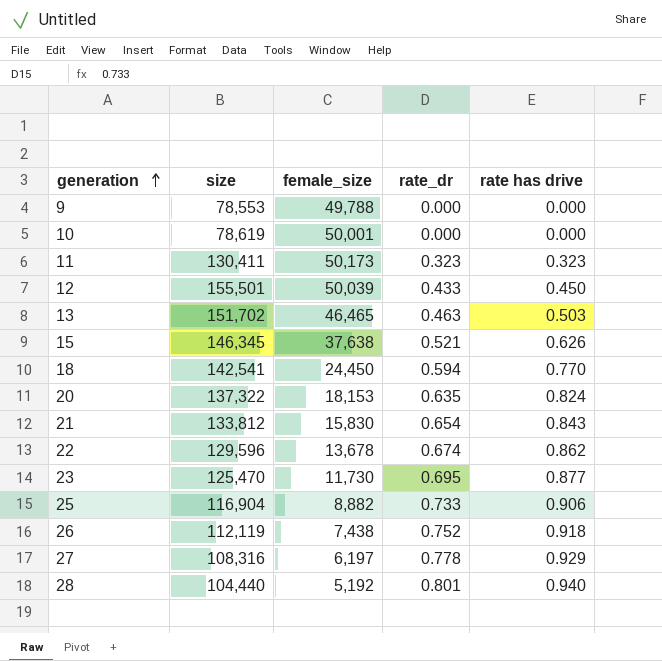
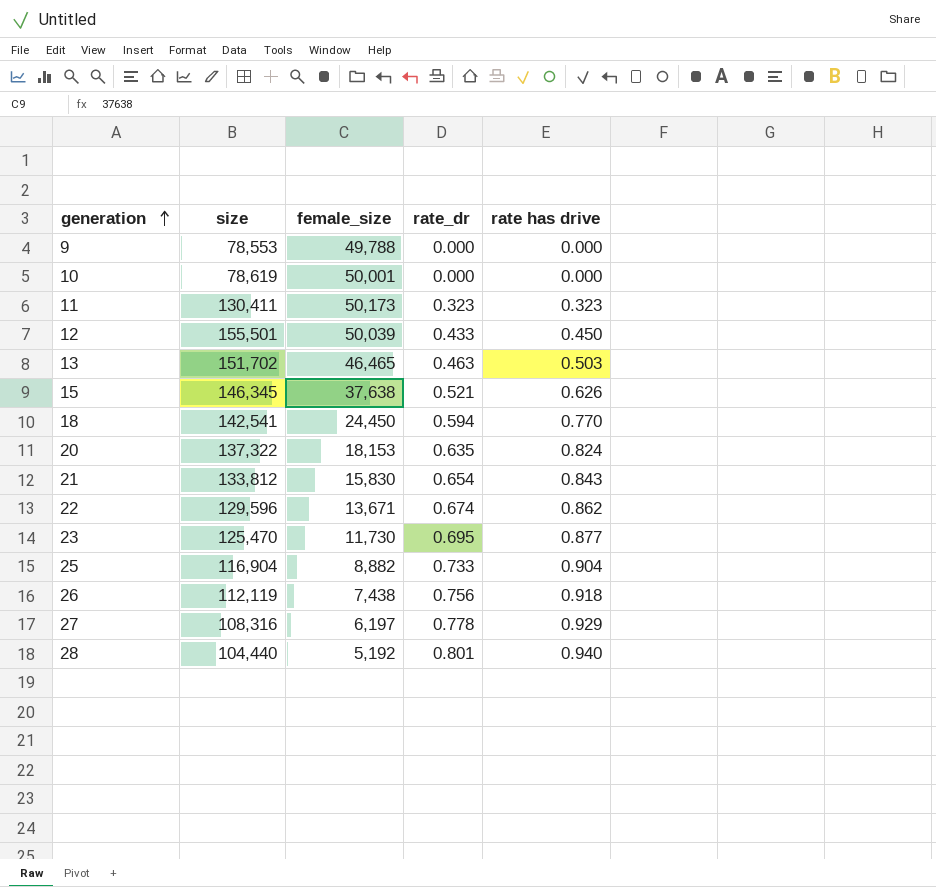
22 | female_size: 13,678 -> 13,671
25 | rate has drive: 0.906 -> 0.904
26 | rate_dr: 0.752 -> 0.756

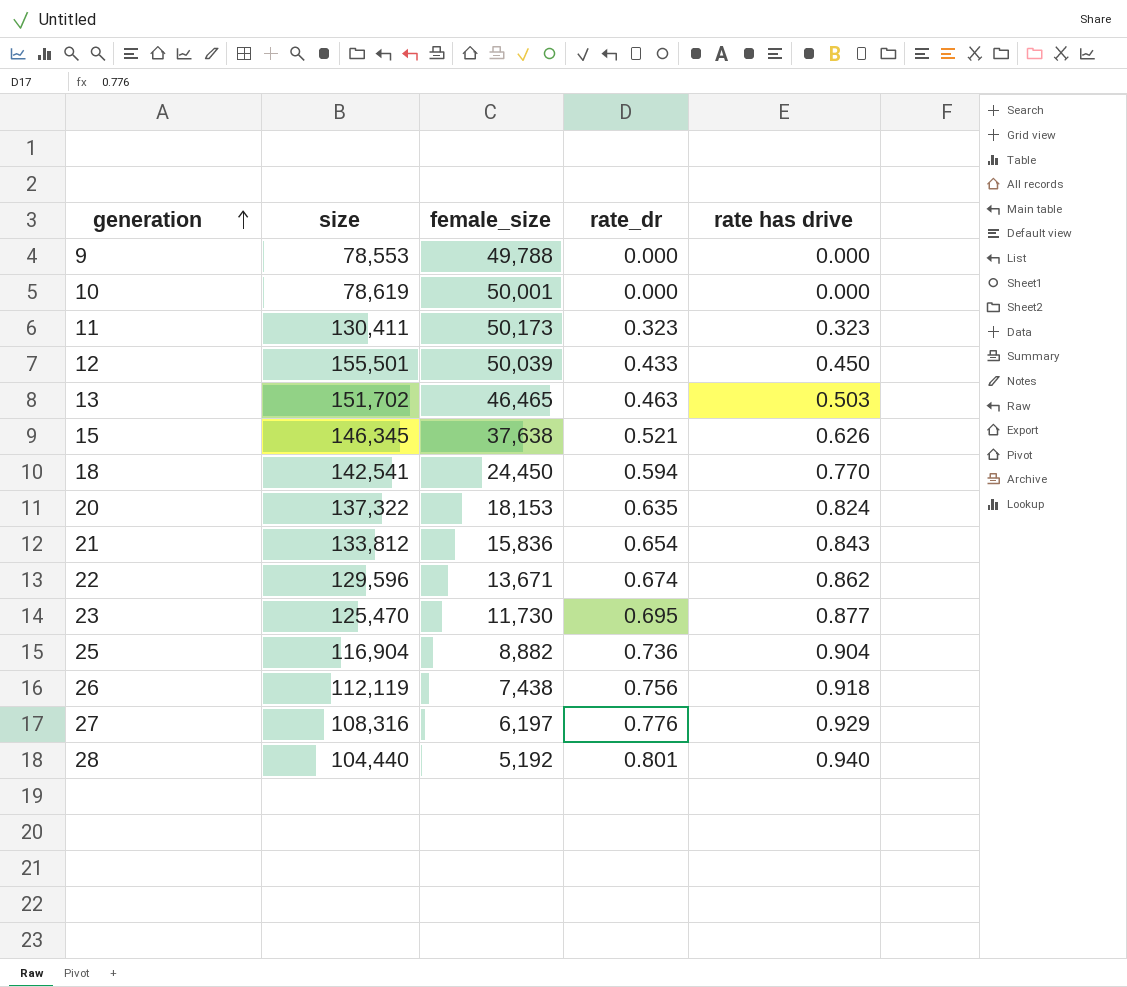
21 | female_size: 15,830 -> 15,836
25 | rate_dr: 0.733 -> 0.736
27 | rate_dr: 0.778 -> 0.776

